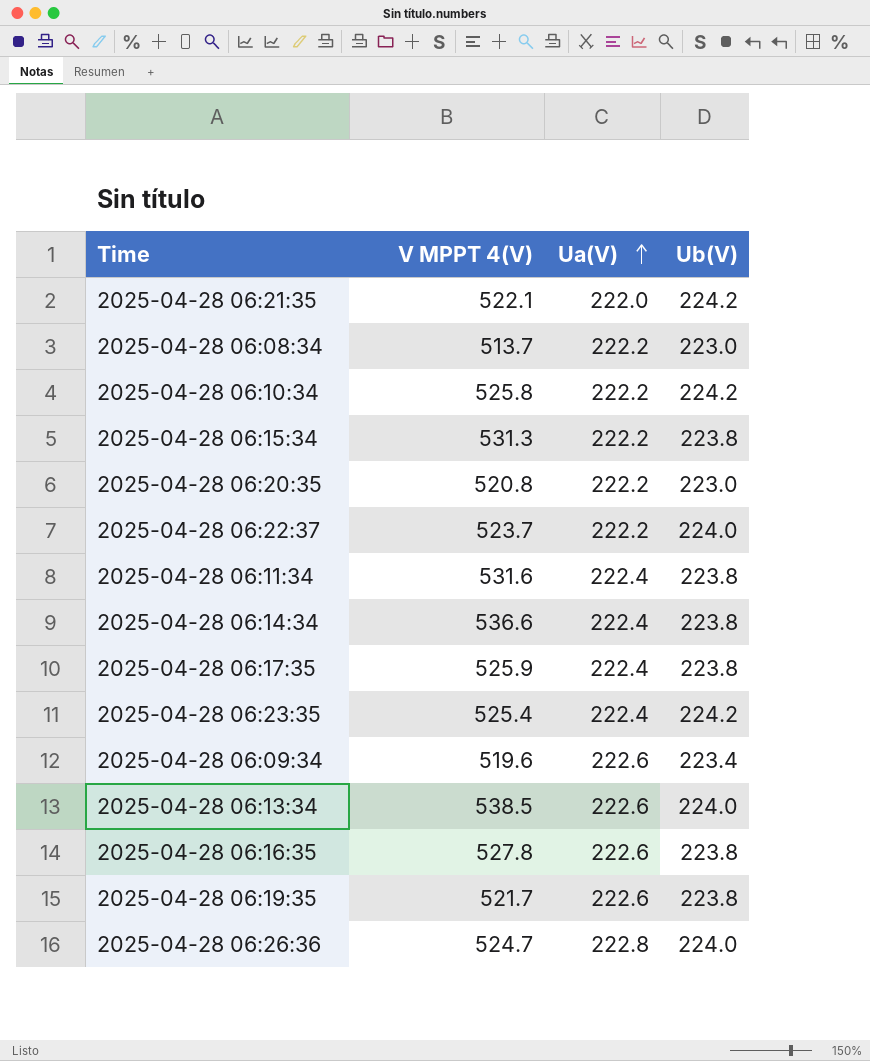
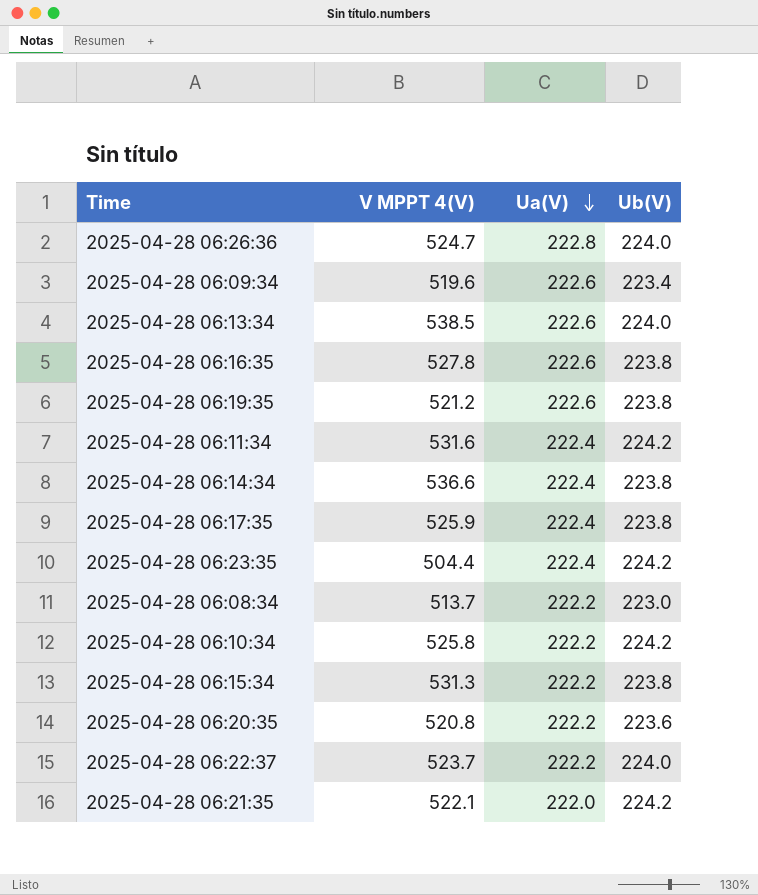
row order: Ua(V) ascending -> Ua(V) descending
2025-04-28 06:19:35 | V MPPT 4(V): 521.7 -> 521.2
2025-04-28 06:11:34 | Ub(V): 223.8 -> 224.2
2025-04-28 06:23:35 | V MPPT 4(V): 525.4 -> 504.4
2025-04-28 06:20:35 | Ub(V): 223.0 -> 223.6

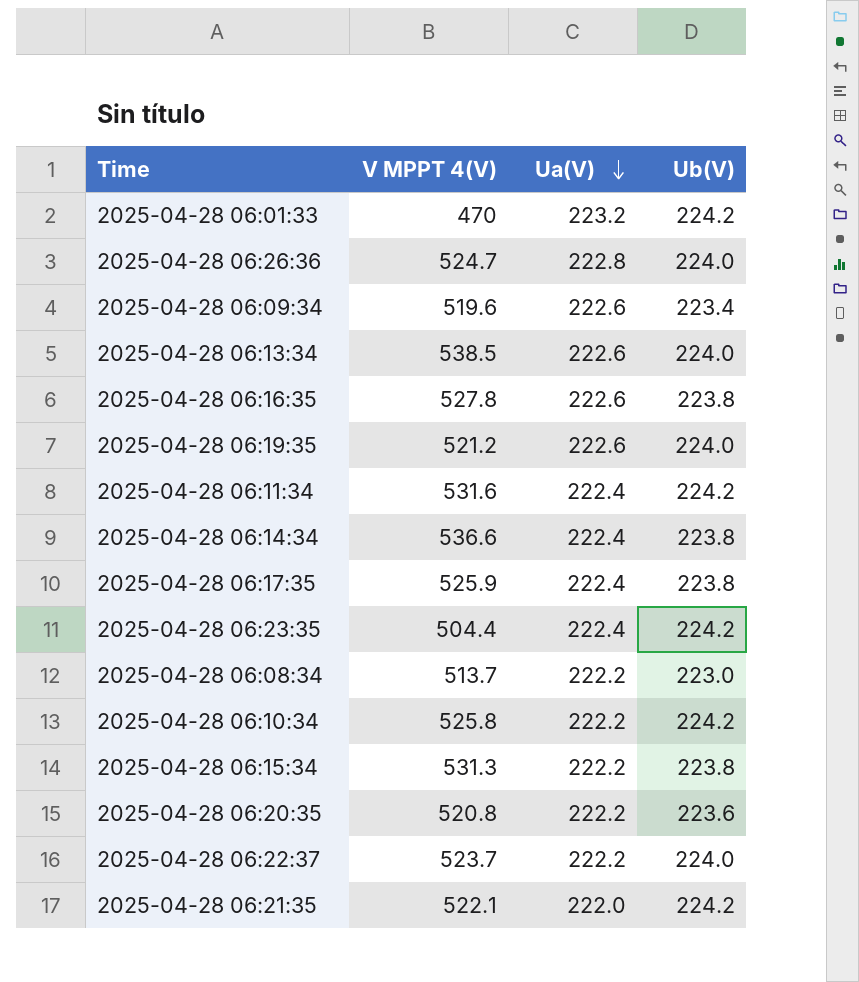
row 2025-04-28 06:01:33: none -> 470 | 223.2 | 224.2
2025-04-28 06:19:35 | Ub(V): 223.8 -> 224.0

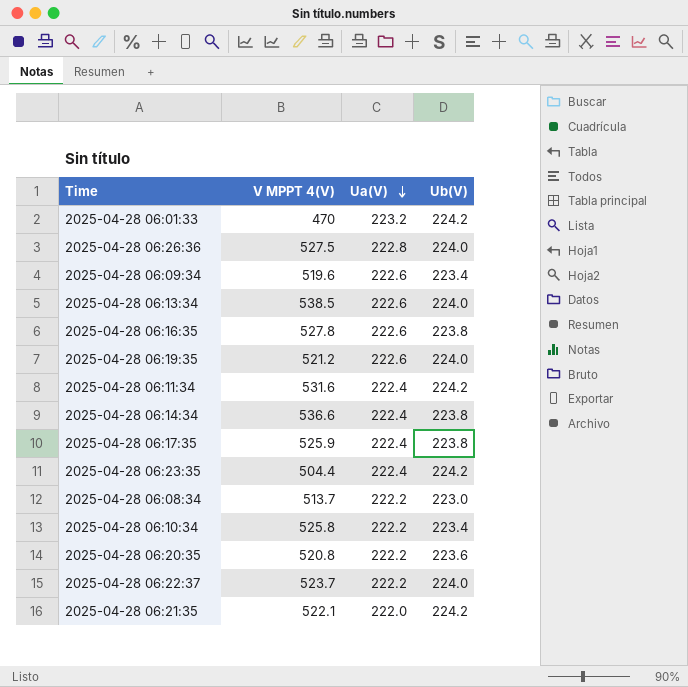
row 2025-04-28 06:15:34: 531.3 | 222.2 | 223.8 -> none
2025-04-28 06:26:36 | V MPPT 4(V): 524.7 -> 527.5
2025-04-28 06:10:34 | Ub(V): 224.2 -> 223.4

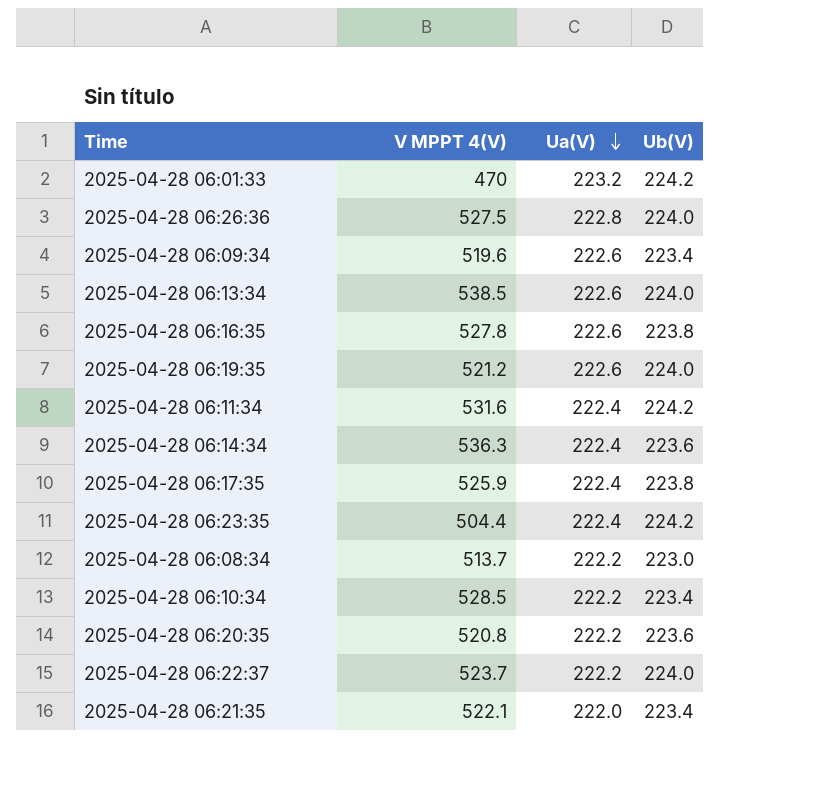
2025-04-28 06:14:34 | V MPPT 4(V): 536.6 -> 536.3
2025-04-28 06:14:34 | Ub(V): 223.8 -> 223.6
2025-04-28 06:10:34 | V MPPT 4(V): 525.8 -> 528.5
2025-04-28 06:21:35 | Ub(V): 224.2 -> 223.4

